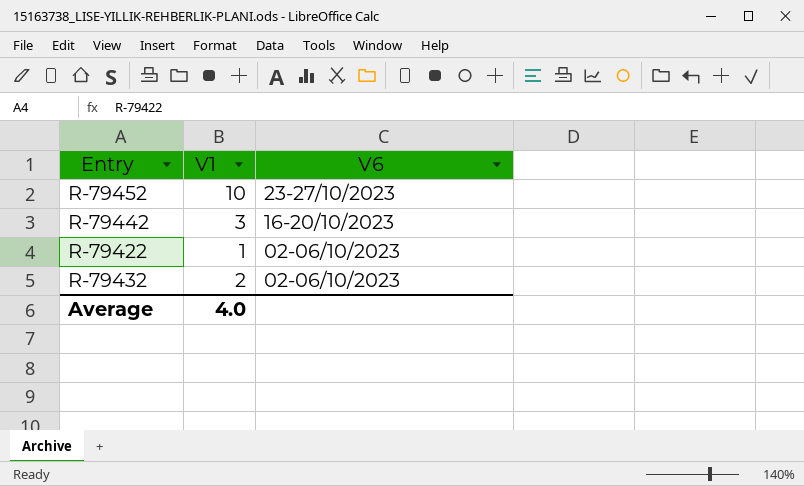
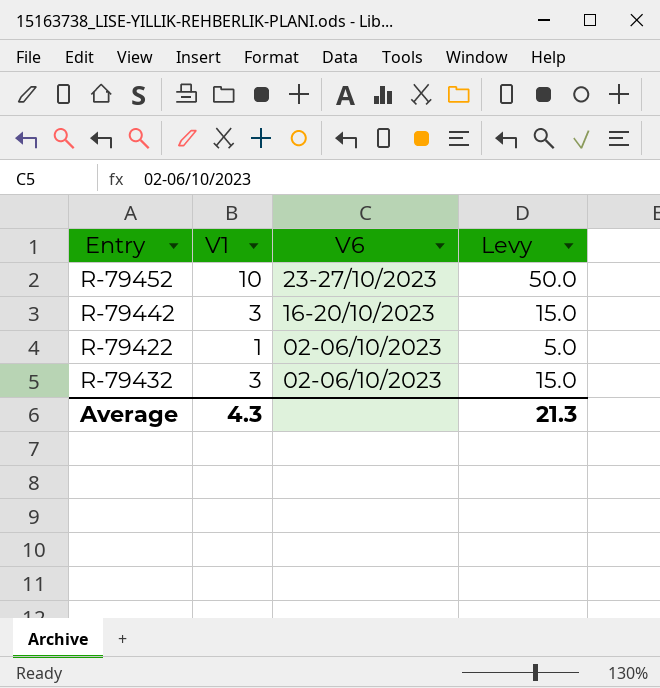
column Levy | formula: none -> [V1] * 5
R-79432 | V1: 2 -> 3
Average | V1: 4.0 -> 4.3

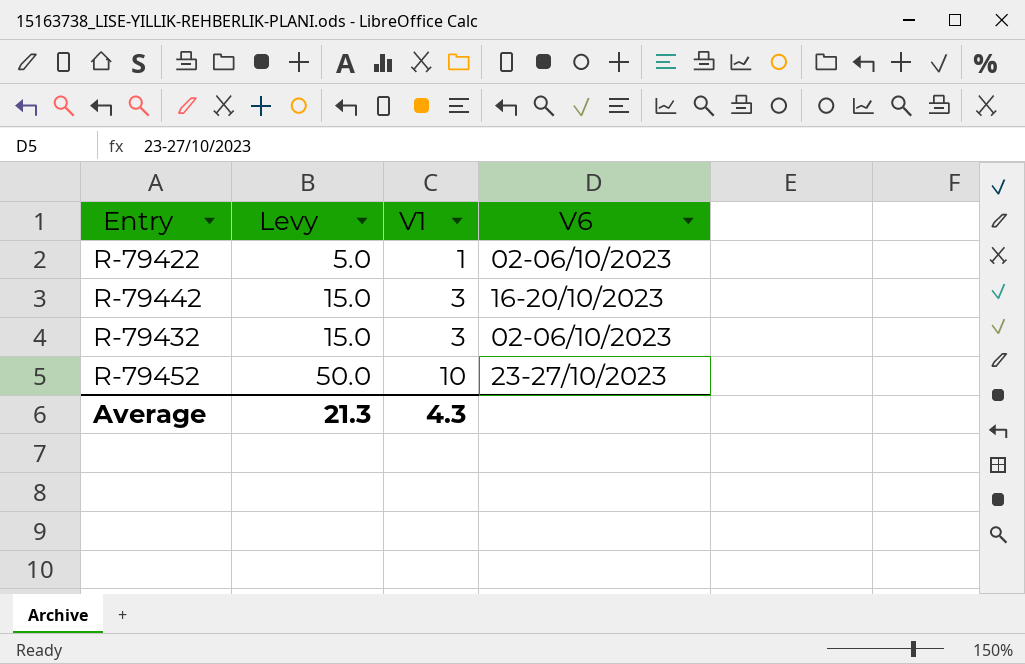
row order: V6 descending -> Levy ascending
column Levy | position: 4 -> 2

